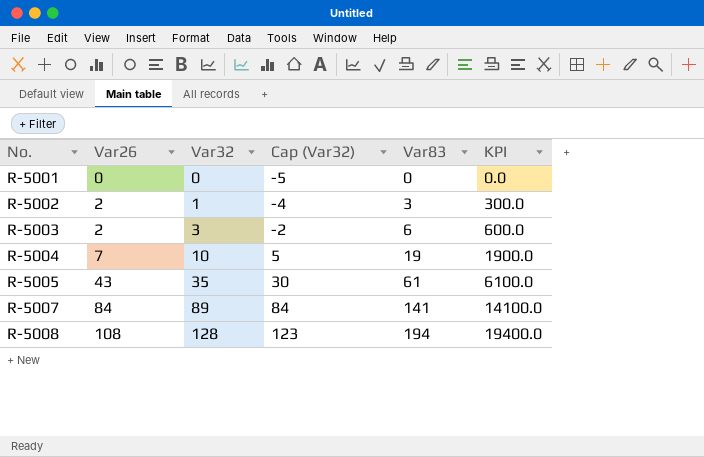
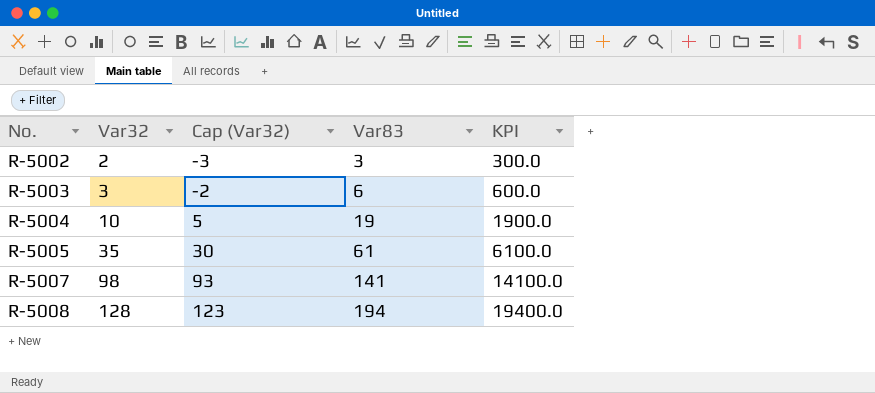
column Var26 | position: 2 -> none
row R-5001: 0 | 0 | -5 | 0 | 0.0 -> none
R-5002 | Var32: 1 -> 2
R-5002 | Cap (Var32): -4 -> -3
R-5007 | Var32: 89 -> 98
R-5007 | Cap (Var32): 84 -> 93

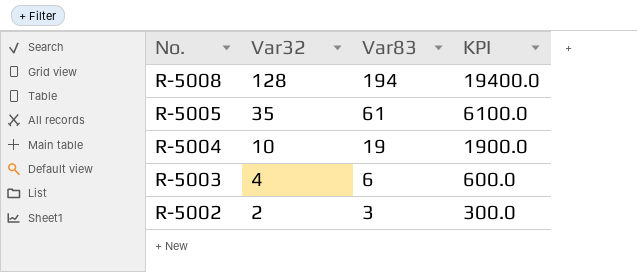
row order: No. ascending -> No. descending
column Cap (Var32) | formula: [Var32] - 5 -> none
row R-5007: 98 | 93 | 141 | 14100.0 -> none
R-5003 | Var32: 3 -> 4

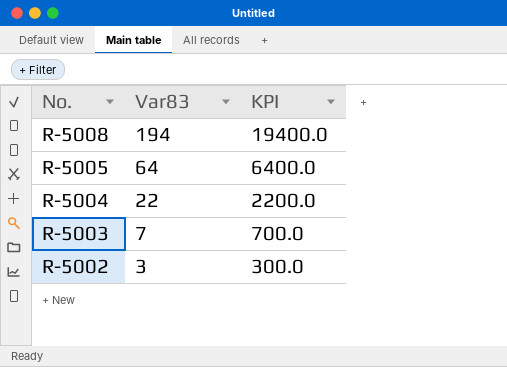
column Var32 | position: 2 -> none
R-5005 | Var83: 61 -> 64
R-5005 | KPI: 6100.0 -> 6400.0
R-5004 | Var83: 19 -> 22
R-5004 | KPI: 1900.0 -> 2200.0
R-5003 | Var83: 6 -> 7
R-5003 | KPI: 600.0 -> 700.0

